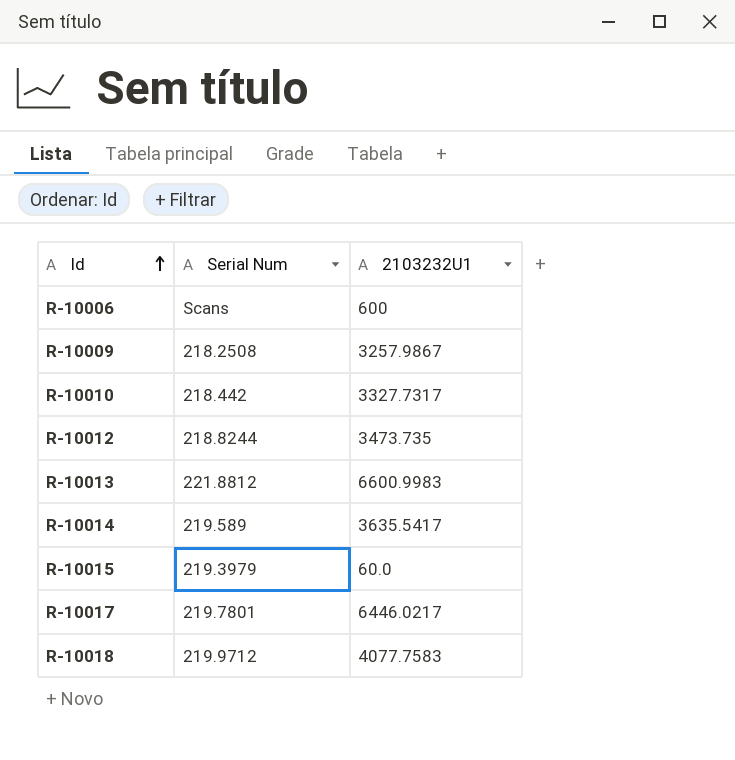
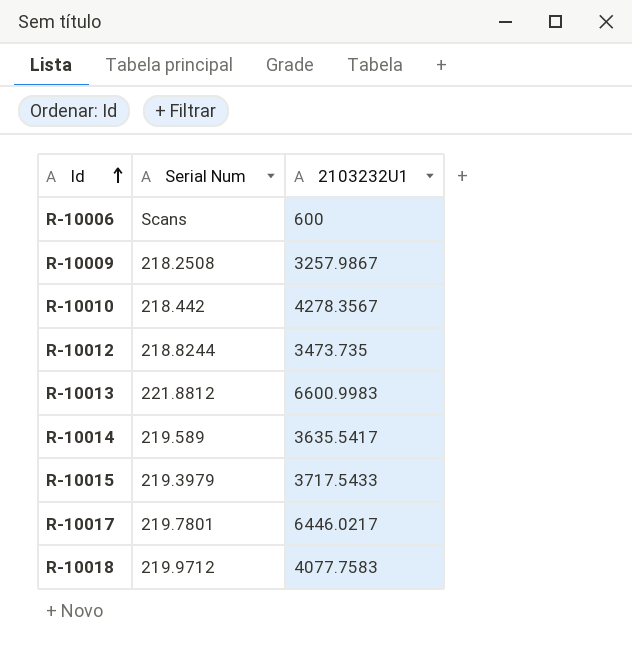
R-10010 | 2103232U1: 3327.7317 -> 4278.3567
R-10015 | 2103232U1: 60.0 -> 3717.5433

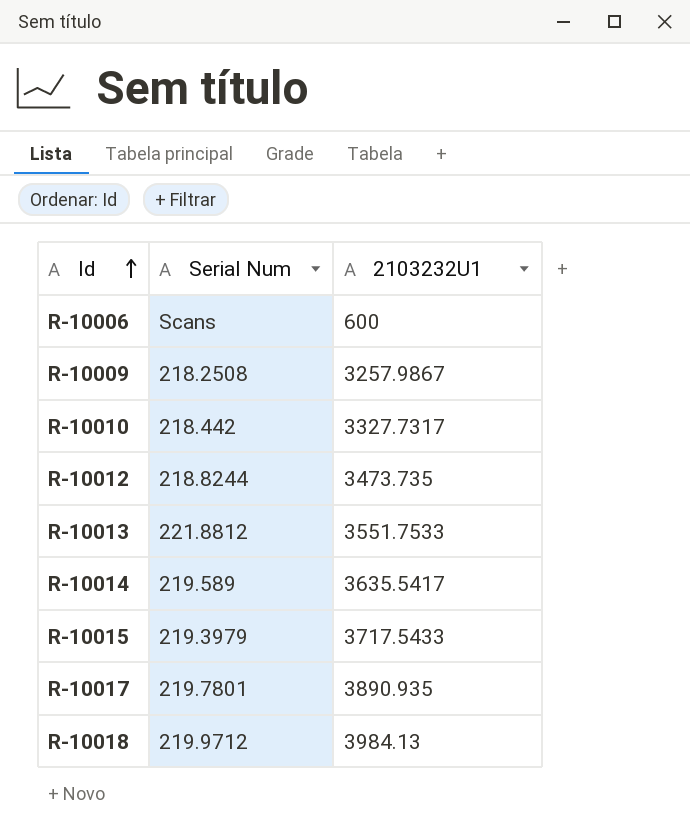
R-10010 | 2103232U1: 4278.3567 -> 3327.7317
R-10013 | 2103232U1: 6600.9983 -> 3551.7533
R-10017 | 2103232U1: 6446.0217 -> 3890.935
R-10018 | 2103232U1: 4077.7583 -> 3984.13

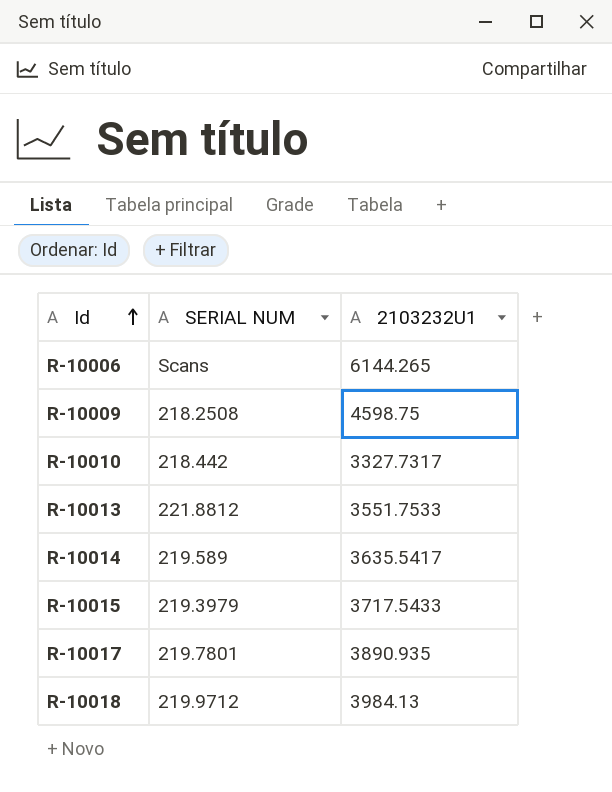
column name: Serial Num -> SERIAL NUM
row R-10012: 218.8244 | 3473.735 -> none
R-10006 | 2103232U1: 600 -> 6144.265
R-10009 | 2103232U1: 3257.9867 -> 4598.75

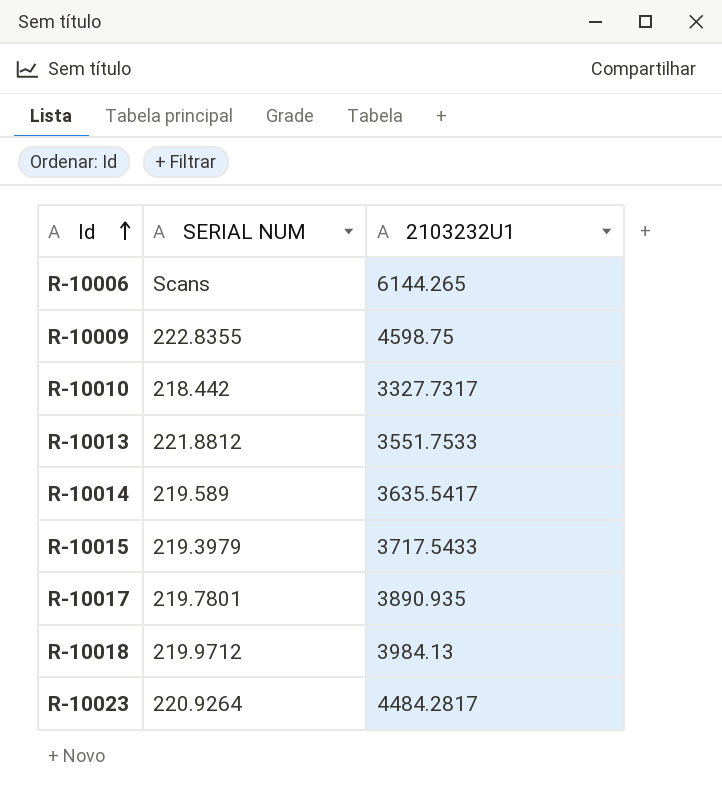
R-10009 | SERIAL NUM: 218.2508 -> 222.8355
row R-10023: none -> 220.9264 | 4484.2817

